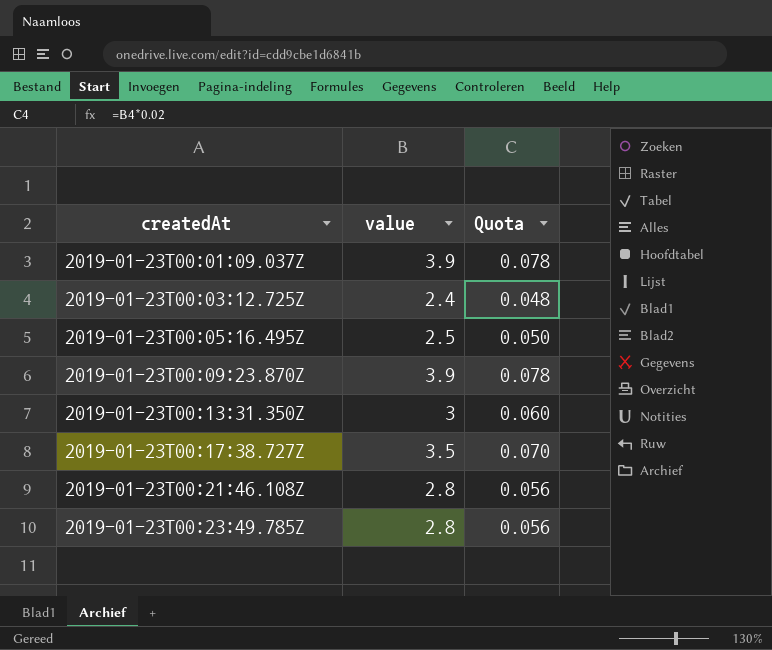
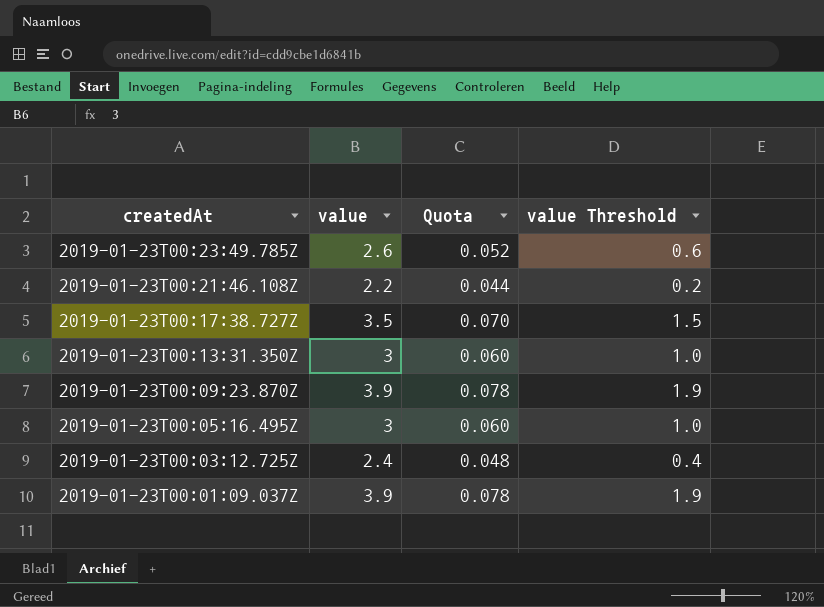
row order: createdAt ascending -> createdAt descending
column value Threshold | formula: none -> [value] - 2
2019-01-23T00:23:49.785Z | value: 2.8 -> 2.6
2019-01-23T00:23:49.785Z | Quota: 0.056 -> 0.052
2019-01-23T00:21:46.108Z | value: 2.8 -> 2.2
2019-01-23T00:21:46.108Z | Quota: 0.056 -> 0.044
2019-01-23T00:05:16.495Z | value: 2.5 -> 3
2019-01-23T00:05:16.495Z | Quota: 0.050 -> 0.060

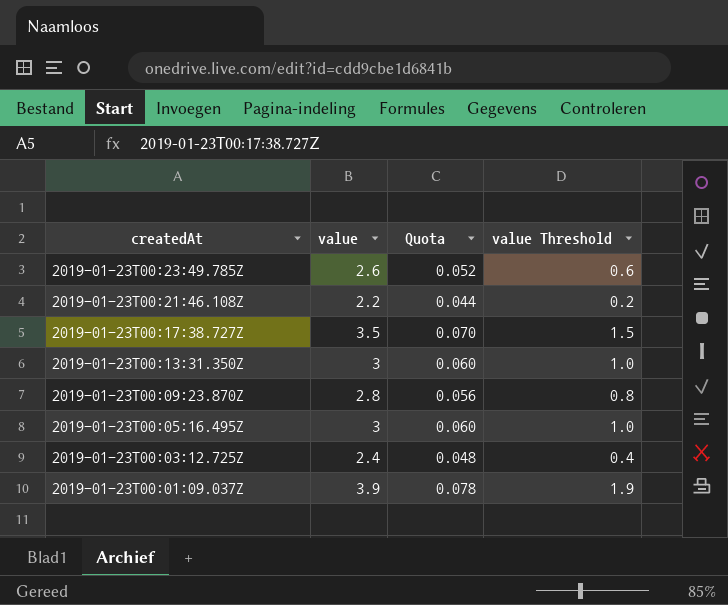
2019-01-23T00:09:23.870Z | value: 3.9 -> 2.8
2019-01-23T00:09:23.870Z | Quota: 0.078 -> 0.056
2019-01-23T00:09:23.870Z | value Threshold: 1.9 -> 0.8

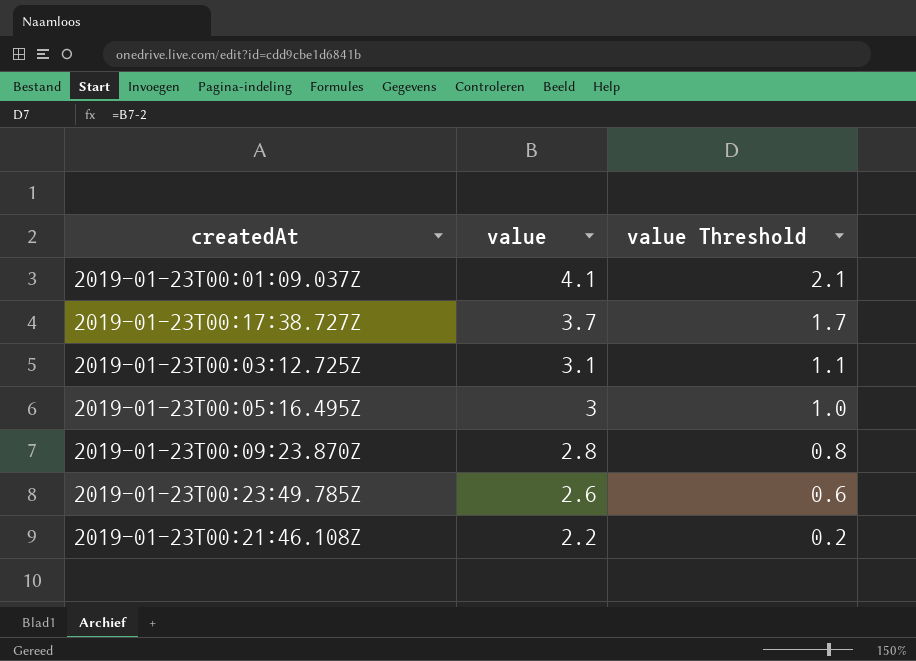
row order: createdAt descending -> value descending
column Quota | formula: [value] * 0.02 -> none
row 2019-01-23T00:13:31.350Z: 3 | 0.060 | 1.0 -> none
2019-01-23T00:01:09.037Z | value: 3.9 -> 4.1
2019-01-23T00:01:09.037Z | value Threshold: 1.9 -> 2.1
2019-01-23T00:17:38.727Z | value: 3.5 -> 3.7
2019-01-23T00:17:38.727Z | value Threshold: 1.5 -> 1.7
2019-01-23T00:03:12.725Z | value: 2.4 -> 3.1
2019-01-23T00:03:12.725Z | value Threshold: 0.4 -> 1.1

